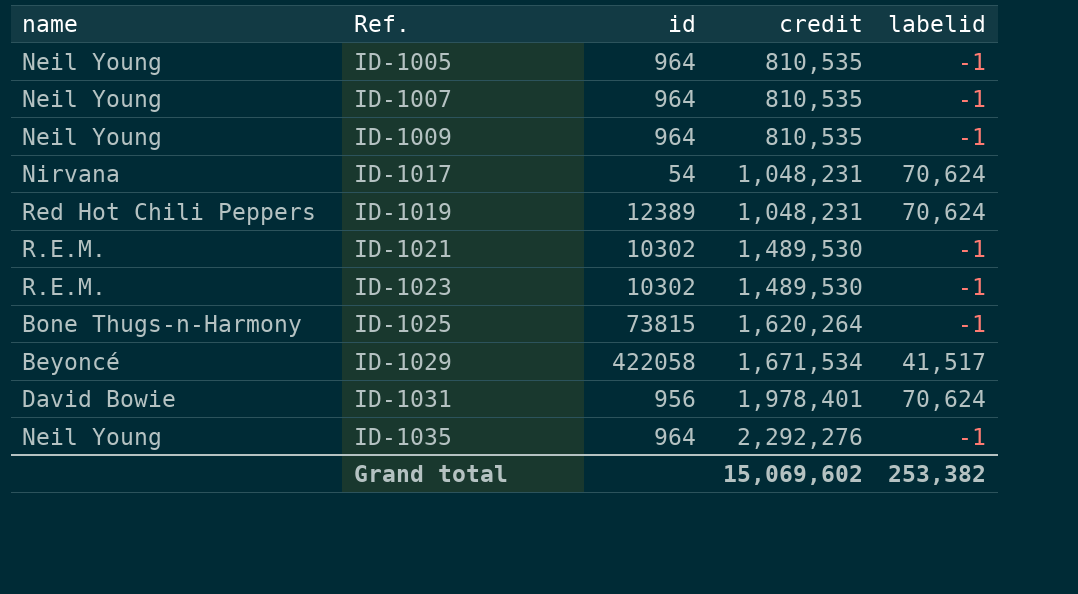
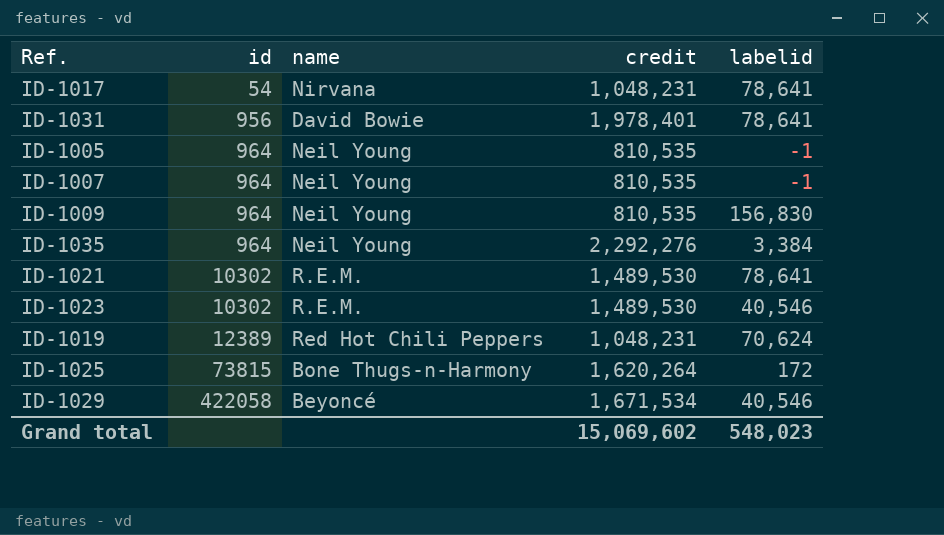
row order: Ref. ascending -> id ascending
column name | position: 1 -> 3
ID-1017 | labelid: 70,624 -> 78,641
ID-1031 | labelid: 70,624 -> 78,641
ID-1009 | labelid: -1 -> 156,830
ID-1035 | labelid: -1 -> 3,384
ID-1021 | labelid: -1 -> 78,641
ID-1023 | labelid: -1 -> 40,546
ID-1025 | labelid: -1 -> 172
ID-1029 | labelid: 41,517 -> 40,546
Grand total | labelid: 253,382 -> 548,023

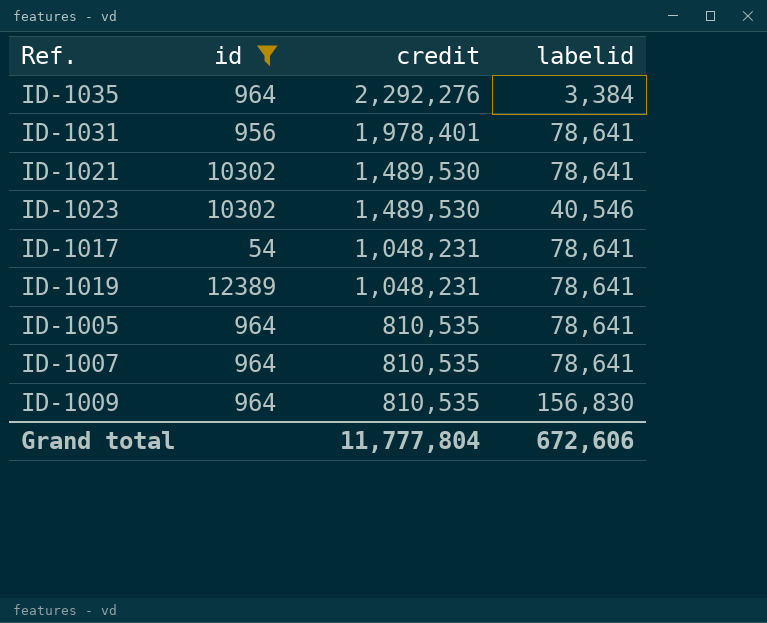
filter: none -> id <= 12389
row order: id ascending -> credit descending
column name | position: 3 -> none
ID-1019 | labelid: 70,624 -> 78,641
ID-1005 | labelid: -1 -> 78,641
ID-1007 | labelid: -1 -> 78,641
Grand total | credit: 15,069,602 -> 11,777,804
Grand total | labelid: 548,023 -> 672,606

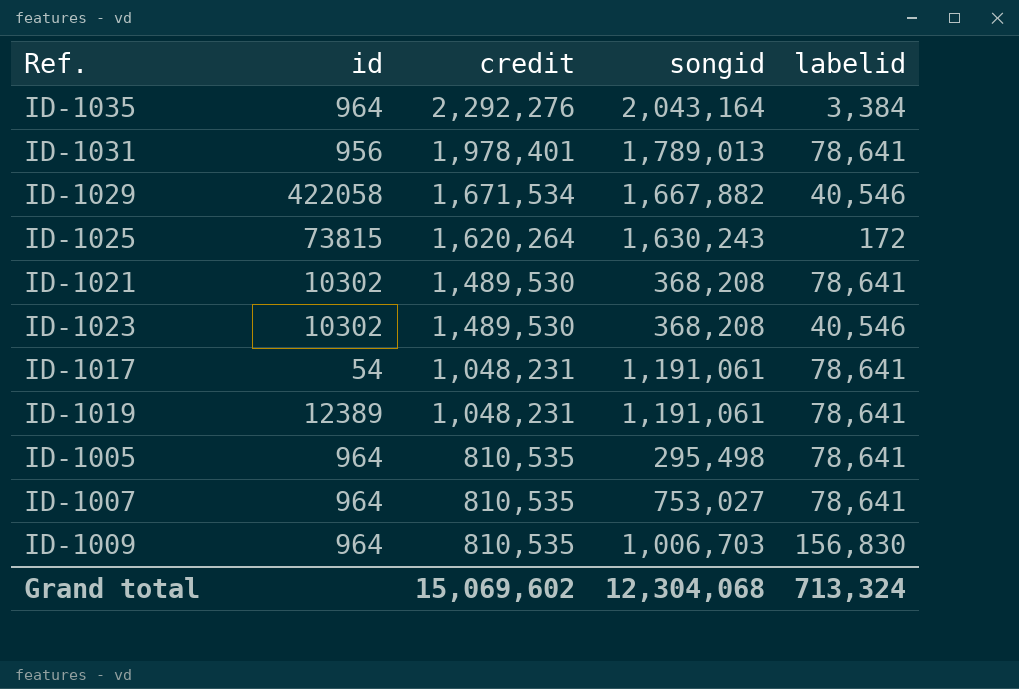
filter: id <= 12389 -> none
column songid | position: none -> 4
Grand total | credit: 11,777,804 -> 15,069,602
Grand total | labelid: 672,606 -> 713,324

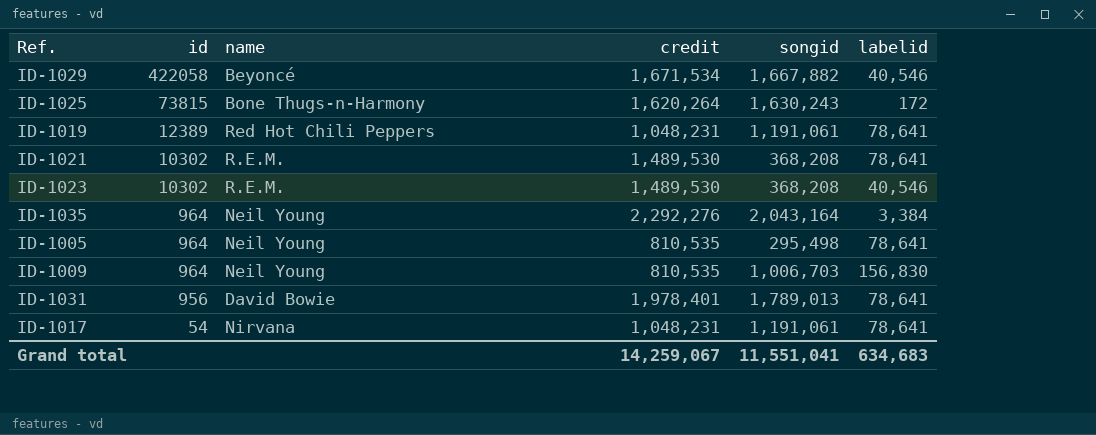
row order: credit descending -> id descending
column name | position: none -> 3
row ID-1007: 964 | 810,535 | 753,027 | 78,641 -> none
Grand total | credit: 15,069,602 -> 14,259,067
Grand total | songid: 12,304,068 -> 11,551,041
Grand total | labelid: 713,324 -> 634,683

